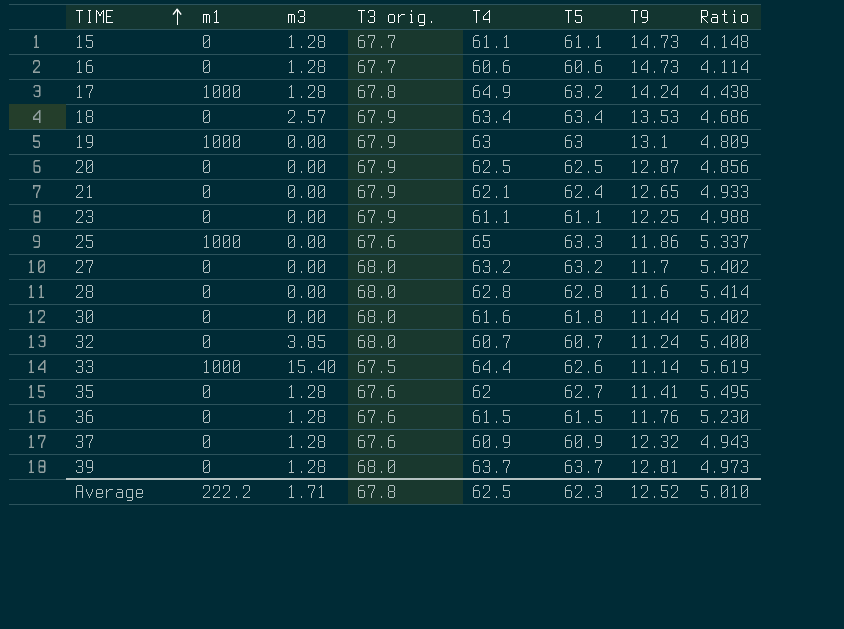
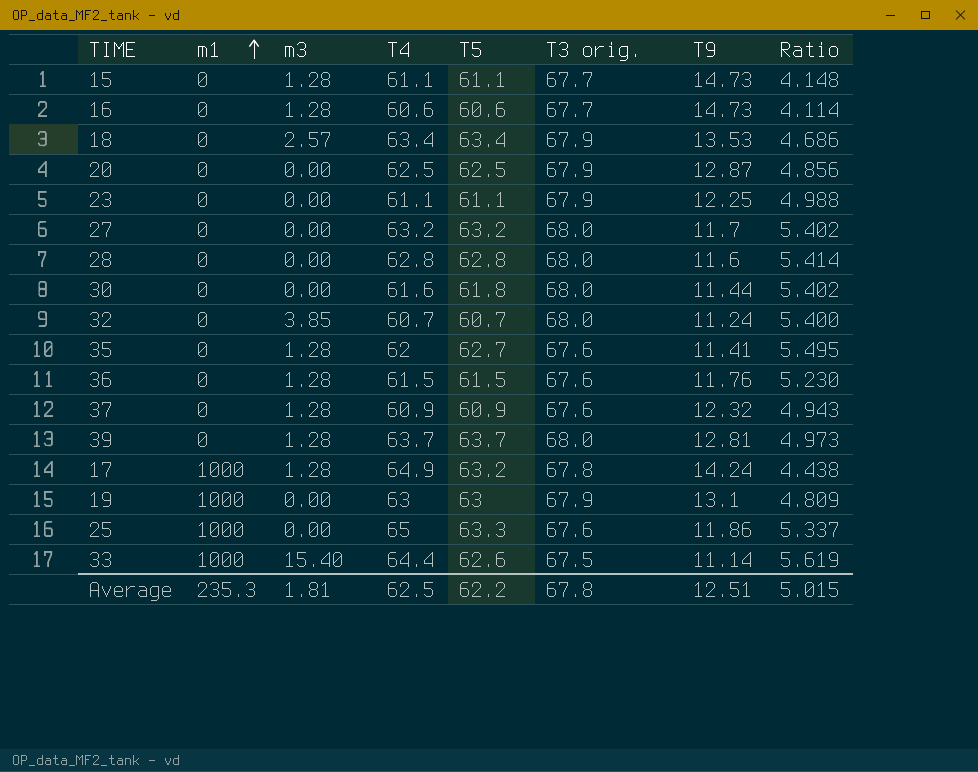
row order: TIME ascending -> m1 ascending
column T3 orig. | position: 4 -> 6
row 21: 0 | 0.00 | 67.9 | 62.1 | 62.4 | 12.65 | 4.933 -> none
Average | m1: 222.2 -> 235.3
Average | m3: 1.71 -> 1.81
Average | T5: 62.3 -> 62.2
Average | T9: 12.52 -> 12.51
Average | Ratio: 5.010 -> 5.015

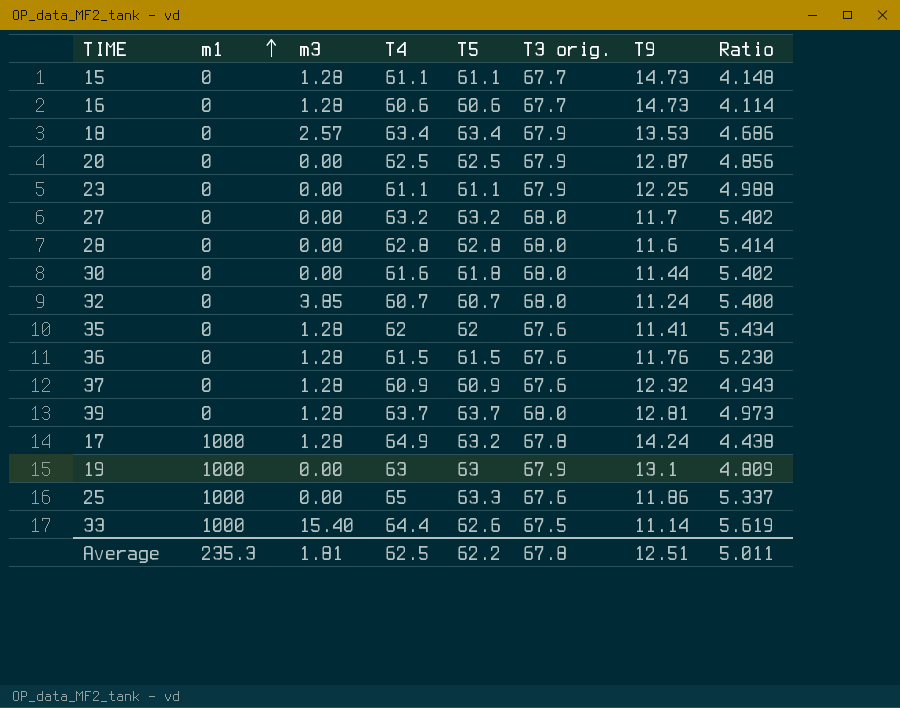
35 | T5: 62.7 -> 62
35 | Ratio: 5.495 -> 5.434
Average | Ratio: 5.015 -> 5.011

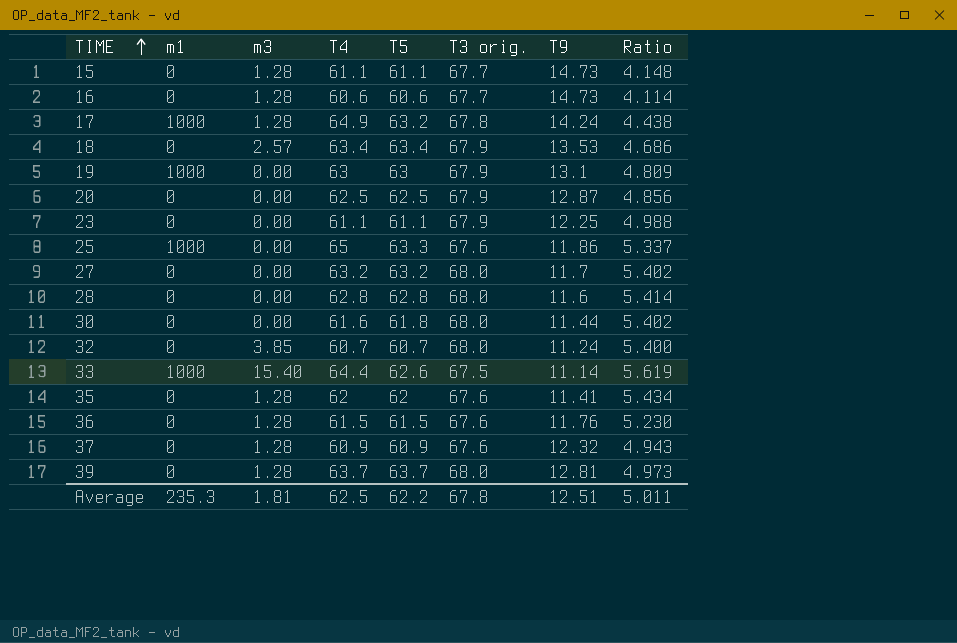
row order: m1 ascending -> TIME ascending

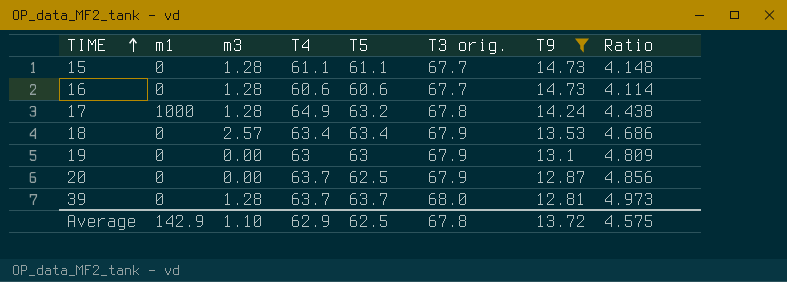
filter: none -> T9 >= 12.81
19 | m1: 1000 -> 0
20 | T4: 62.5 -> 63.7
Average | m1: 235.3 -> 142.9
Average | m3: 1.81 -> 1.10
Average | T4: 62.5 -> 62.9
Average | T5: 62.2 -> 62.5
Average | T9: 12.51 -> 13.72
Average | Ratio: 5.011 -> 4.575

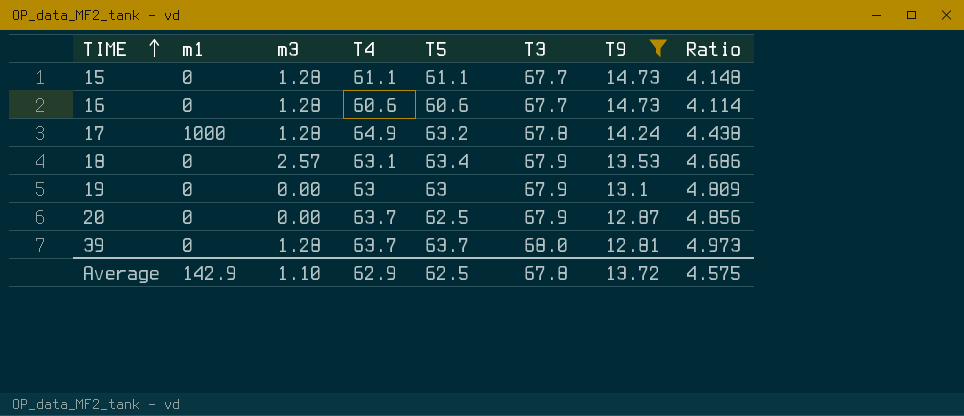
column name: T3 orig. -> T3
18 | T4: 63.4 -> 63.1

